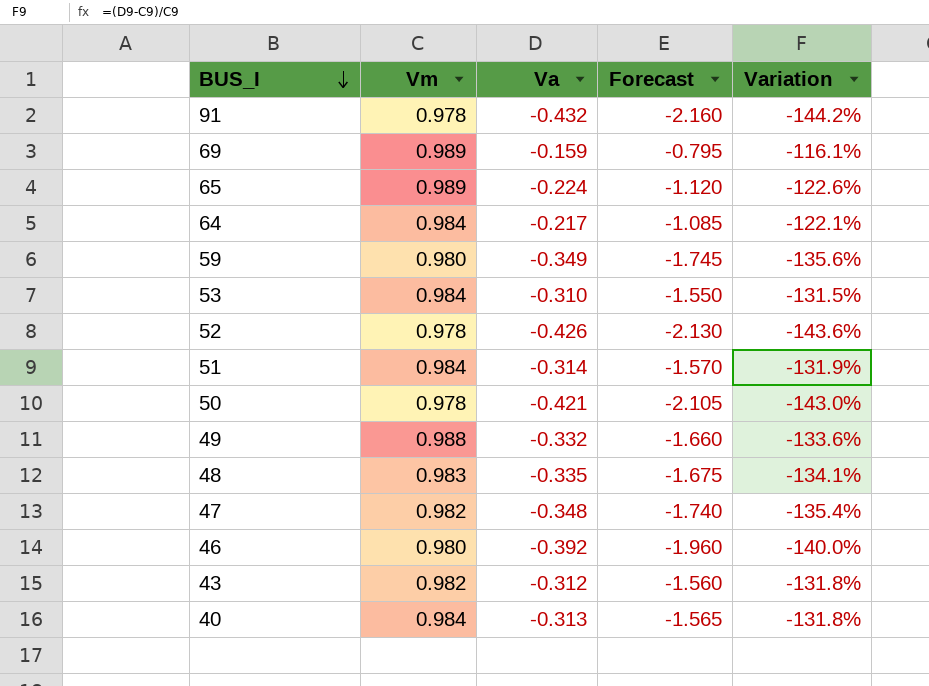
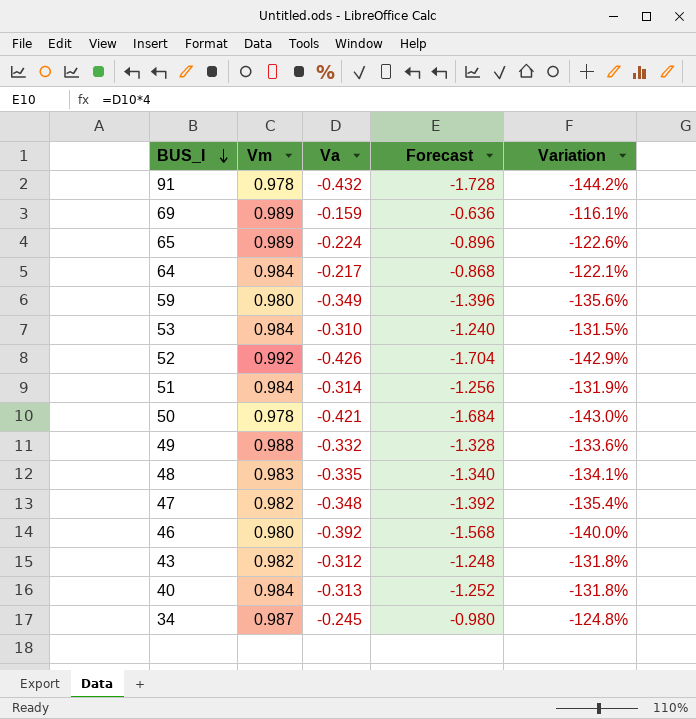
column Forecast | formula: [Va] * 5 -> [Va] * 4
52 | Vm: 0.978 -> 0.992
52 | Variation: -143.6% -> -142.9%
row 34: none -> 0.987 | -0.245 | -0.980 | -124.8%

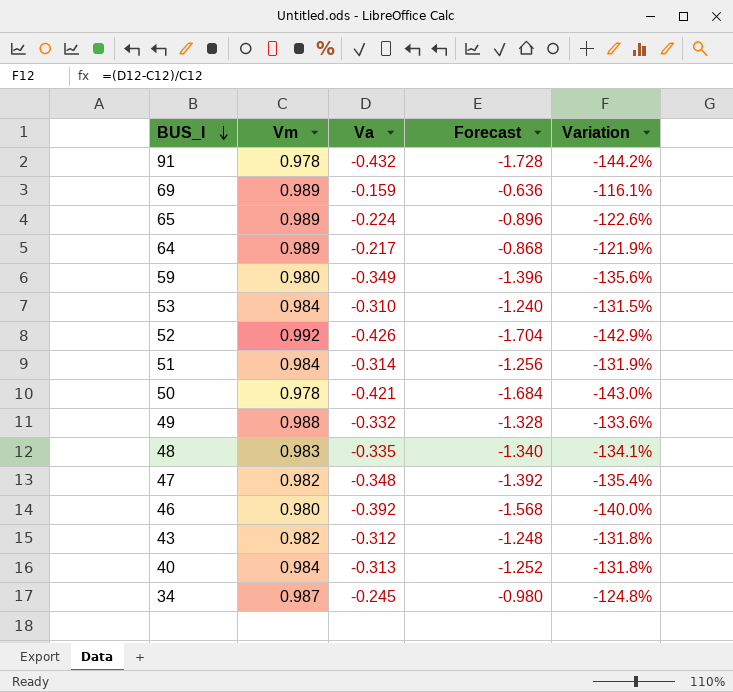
64 | Vm: 0.984 -> 0.989
64 | Variation: -122.1% -> -121.9%

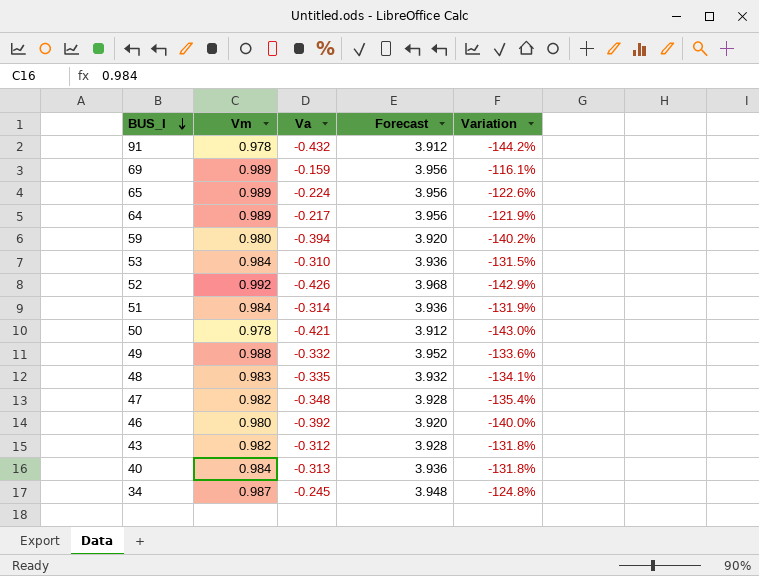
column Forecast | formula: [Va] * 4 -> [Vm] * 4
59 | Va: -0.349 -> -0.394
59 | Variation: -135.6% -> -140.2%

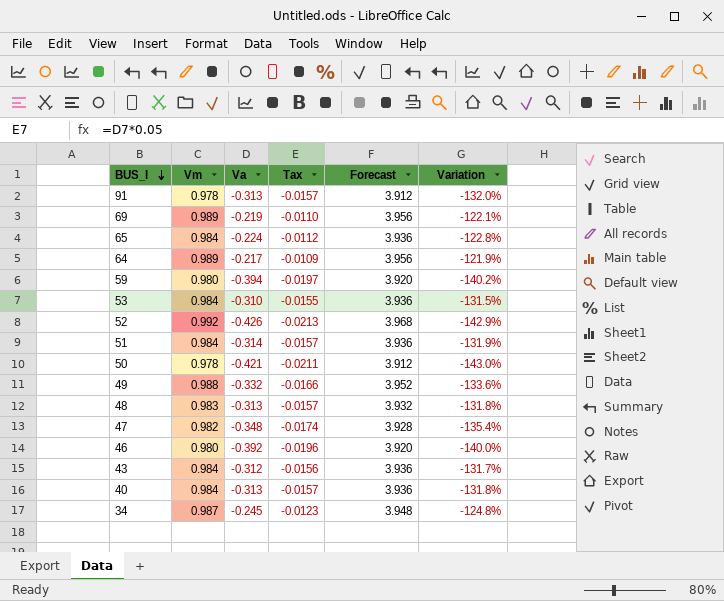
column Tax | formula: none -> [Va] * 0.05
91 | Va: -0.432 -> -0.313
91 | Variation: -144.2% -> -132.0%
69 | Va: -0.159 -> -0.219
69 | Variation: -116.1% -> -122.1%
65 | Vm: 0.989 -> 0.984
65 | Forecast: 3.956 -> 3.936
65 | Variation: -122.6% -> -122.8%
48 | Va: -0.335 -> -0.313
48 | Variation: -134.1% -> -131.8%
43 | Vm: 0.982 -> 0.984
43 | Forecast: 3.928 -> 3.936
43 | Variation: -131.8% -> -131.7%

